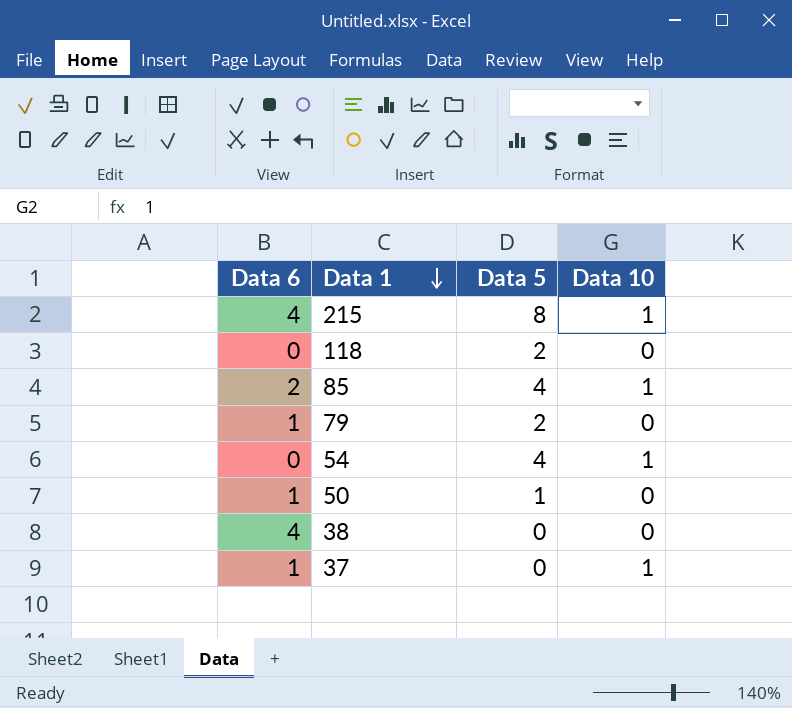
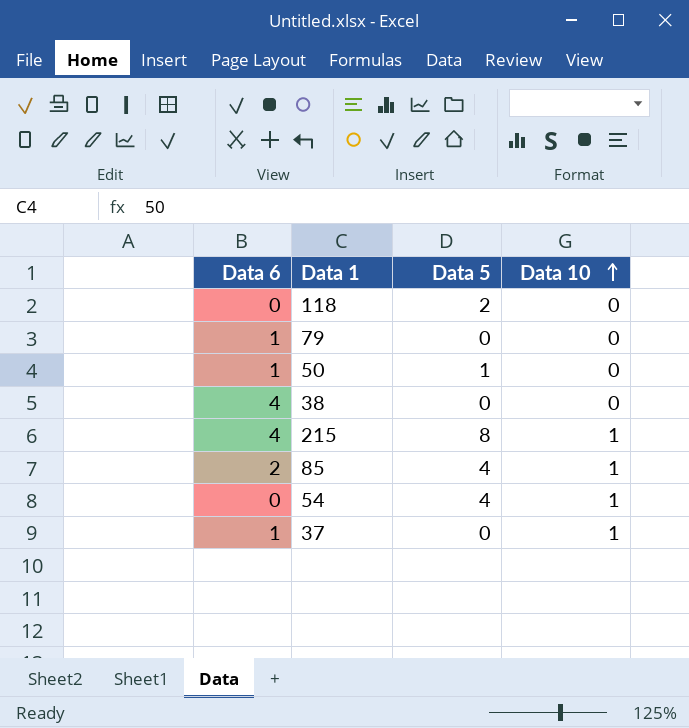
row order: Data 1 descending -> Data 10 ascending
79 | Data 5: 2 -> 0

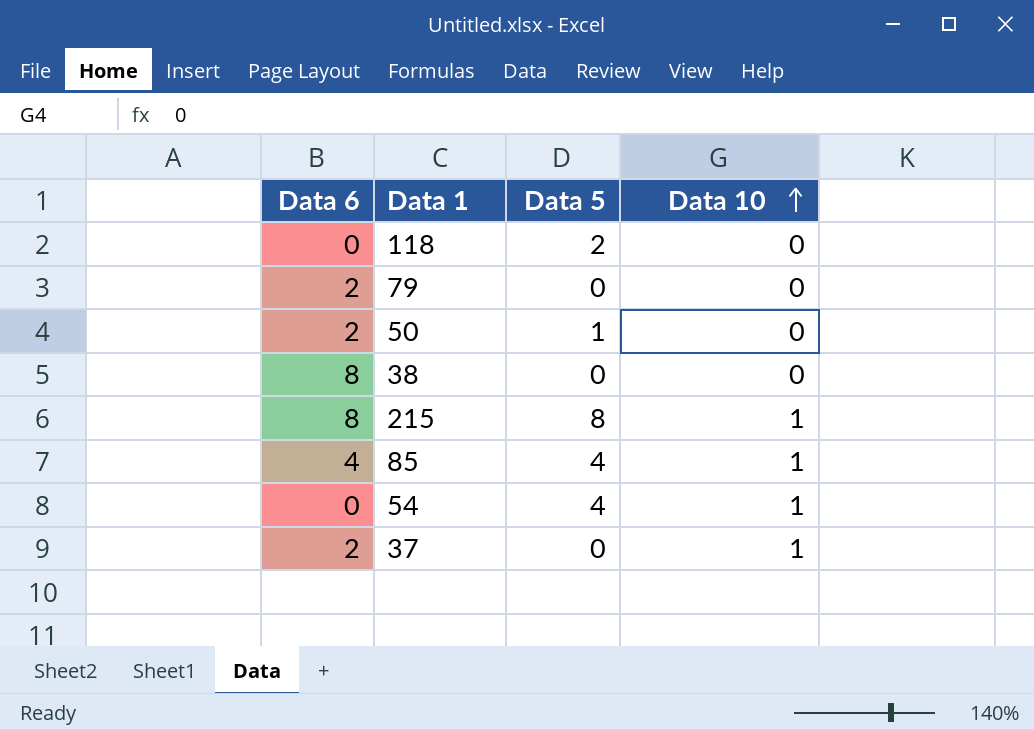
79 | Data 6: 1 -> 2
50 | Data 6: 1 -> 2
38 | Data 6: 4 -> 8
215 | Data 6: 4 -> 8
85 | Data 6: 2 -> 4
37 | Data 6: 1 -> 2

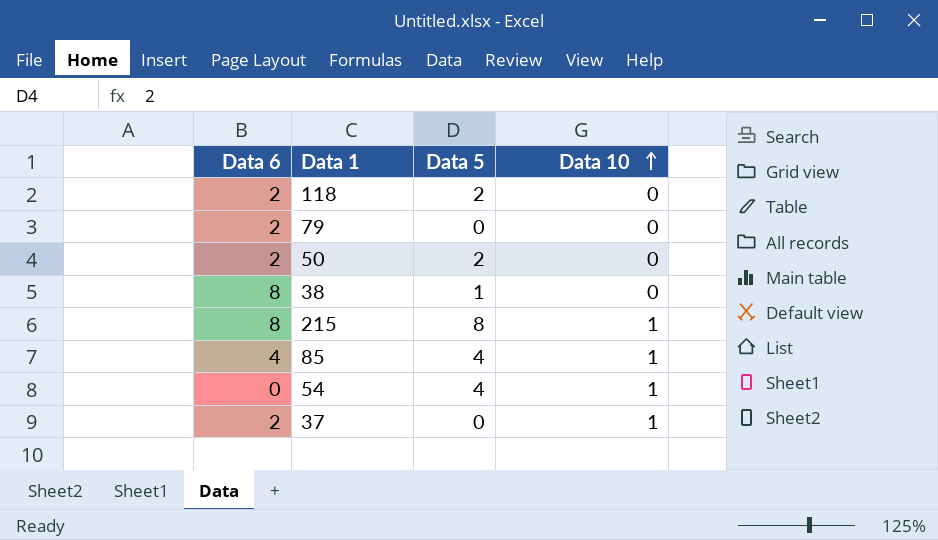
118 | Data 6: 0 -> 2
50 | Data 5: 1 -> 2
38 | Data 5: 0 -> 1

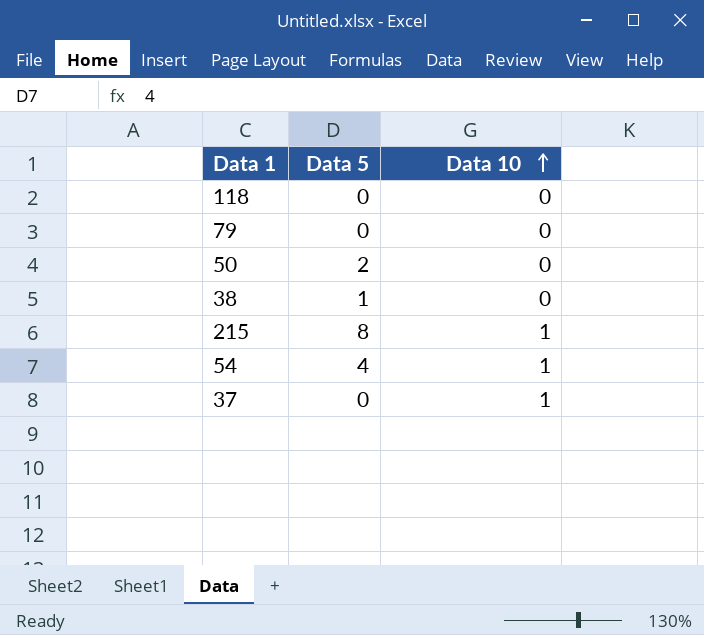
column Data 6 | position: 1 -> none
row 85: 4 | 4 | 1 -> none
118 | Data 5: 2 -> 0

